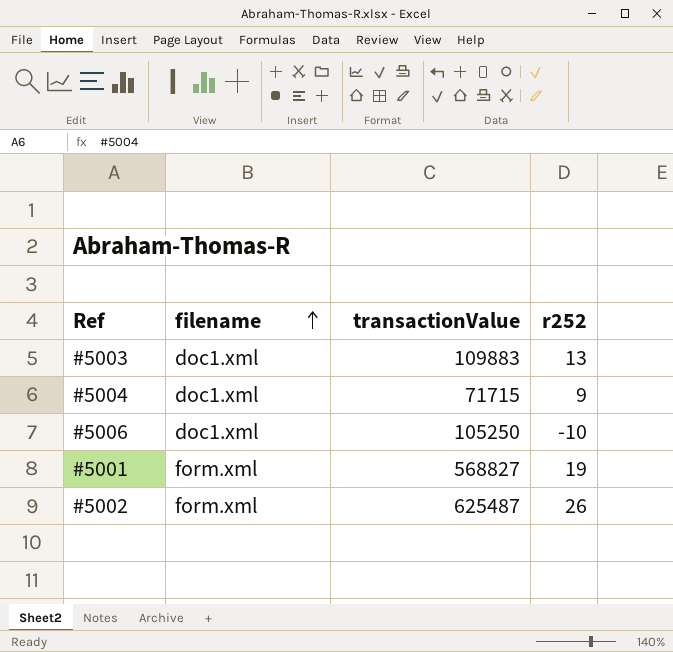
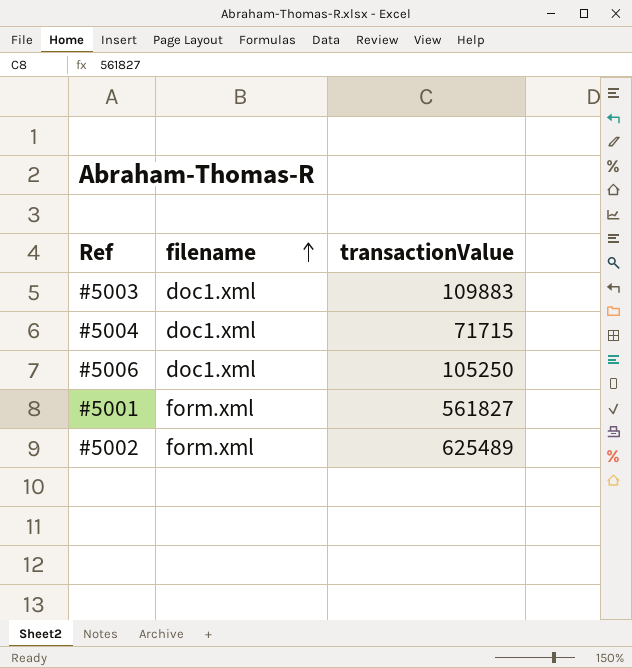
column r252 | position: 4 -> none
#5001 | transactionValue: 568827 -> 561827
#5002 | transactionValue: 625487 -> 625489

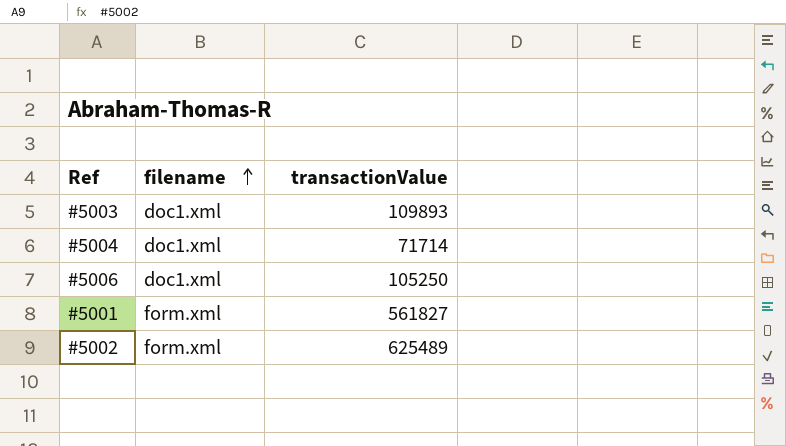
#5003 | transactionValue: 109883 -> 109893
#5004 | transactionValue: 71715 -> 71714

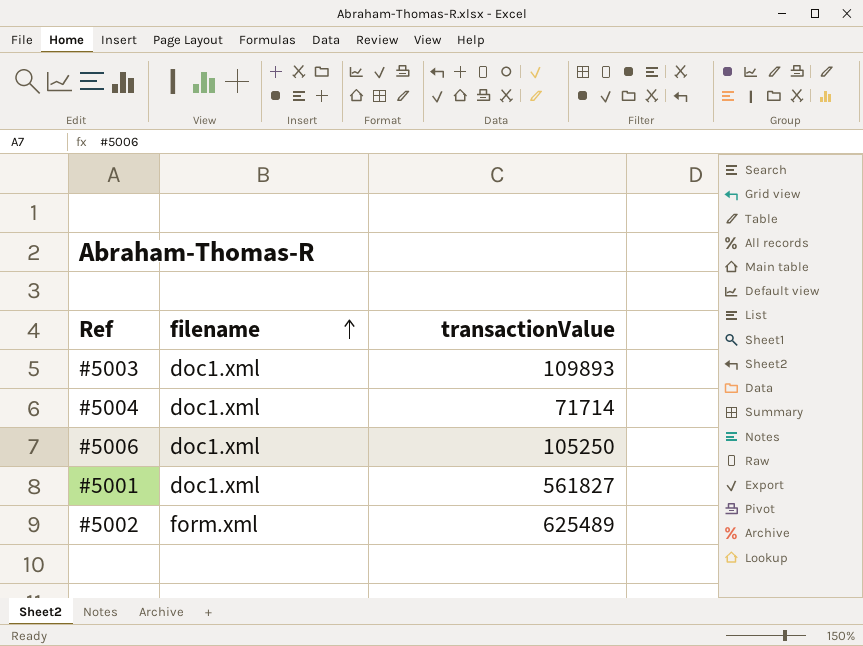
#5001 | filename: form.xml -> doc1.xml

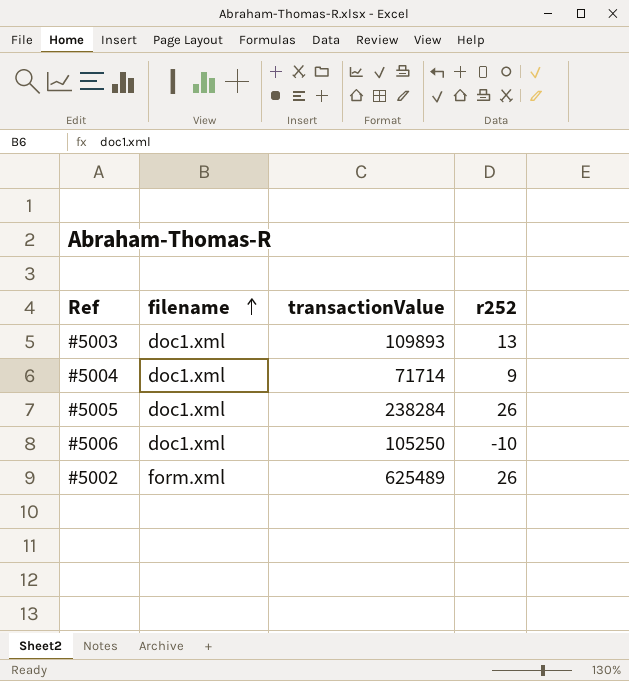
column r252 | position: none -> 4
row #5001: doc1.xml | 561827 -> none
row #5005: none -> doc1.xml | 238284 | 26

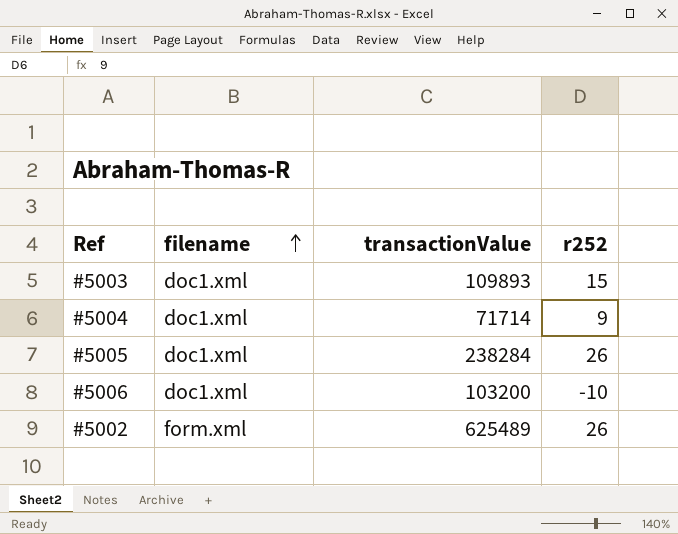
#5003 | r252: 13 -> 15
#5006 | transactionValue: 105250 -> 103200

